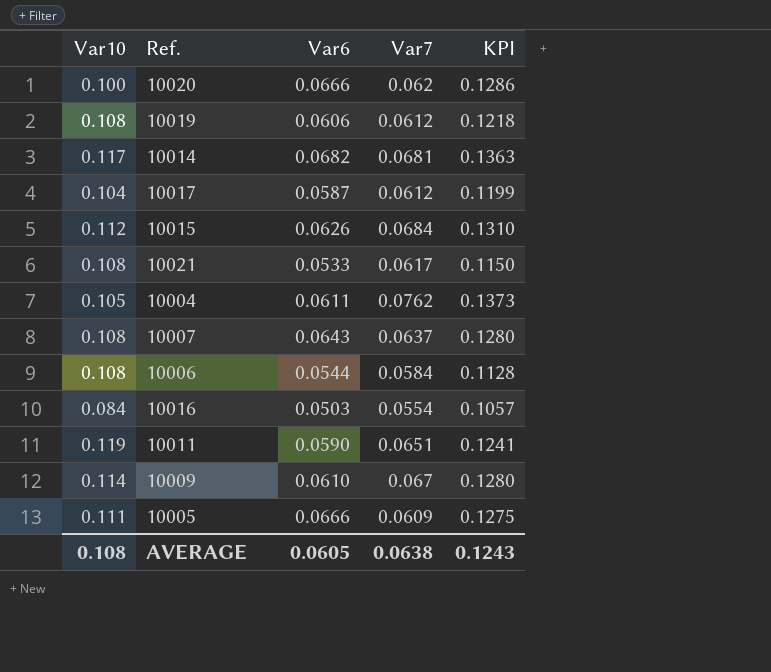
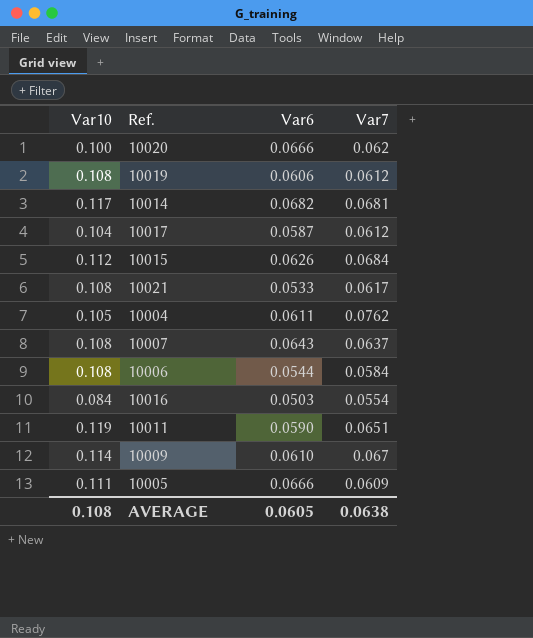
column KPI | formula: [Var6] + [Var7] -> none

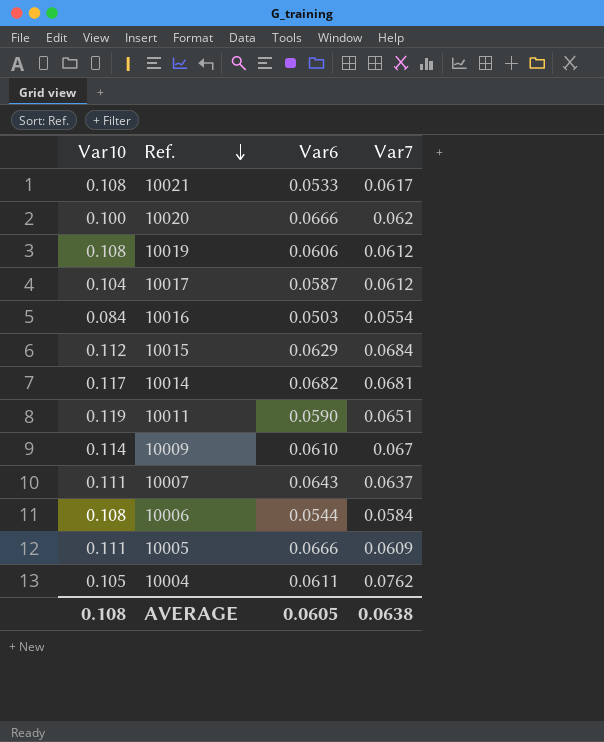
row order: none -> Ref. descending
10015 | Var6: 0.0626 -> 0.0629
10007 | Var10: 0.108 -> 0.111

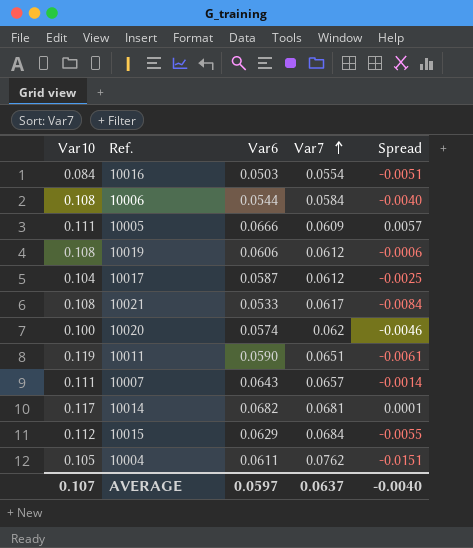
row order: Ref. descending -> Var7 ascending
column Spread | formula: none -> [Var6] - [Var7]
row 10009: 0.114 | 0.0610 | 0.067 -> none
10020 | Var6: 0.0666 -> 0.0574
10007 | Var7: 0.0637 -> 0.0657
AVERAGE | Var10: 0.108 -> 0.107
AVERAGE | Var6: 0.0605 -> 0.0597
AVERAGE | Var7: 0.0638 -> 0.0637

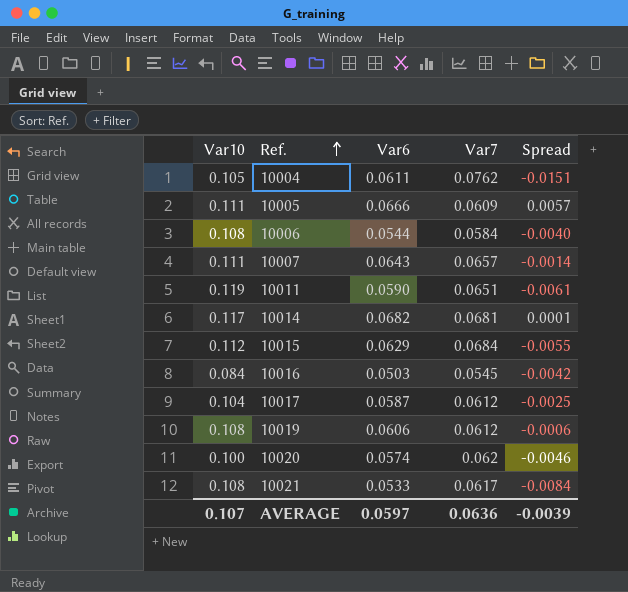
row order: Var7 ascending -> Ref. ascending
10016 | Var7: 0.0554 -> 0.0545
10016 | Spread: -0.0051 -> -0.0042
AVERAGE | Var7: 0.0637 -> 0.0636
AVERAGE | Spread: -0.0040 -> -0.0039

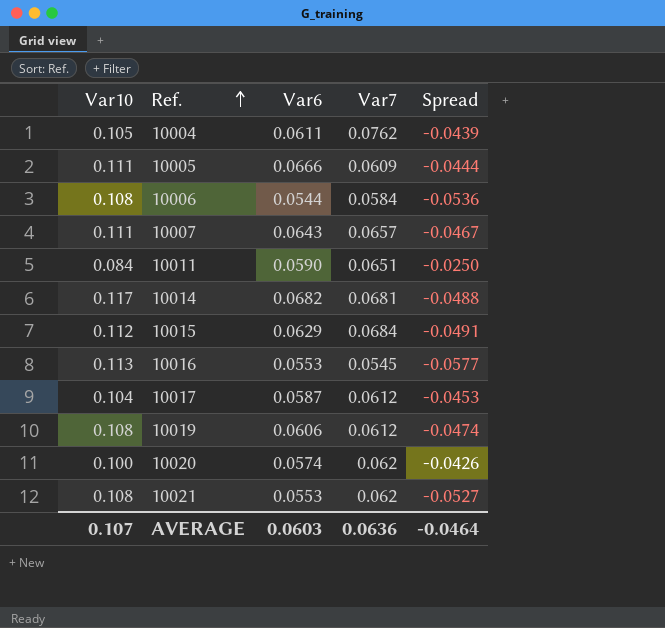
column Spread | formula: [Var6] - [Var7] -> [Var6] - [Var10]
10011 | Var10: 0.119 -> 0.084
10016 | Var10: 0.084 -> 0.113
10016 | Var6: 0.0503 -> 0.0553
10021 | Var6: 0.0533 -> 0.0553
10021 | Var7: 0.0617 -> 0.062
AVERAGE | Var6: 0.0597 -> 0.0603
AVERAGE | Spread: -0.0039 -> -0.0464

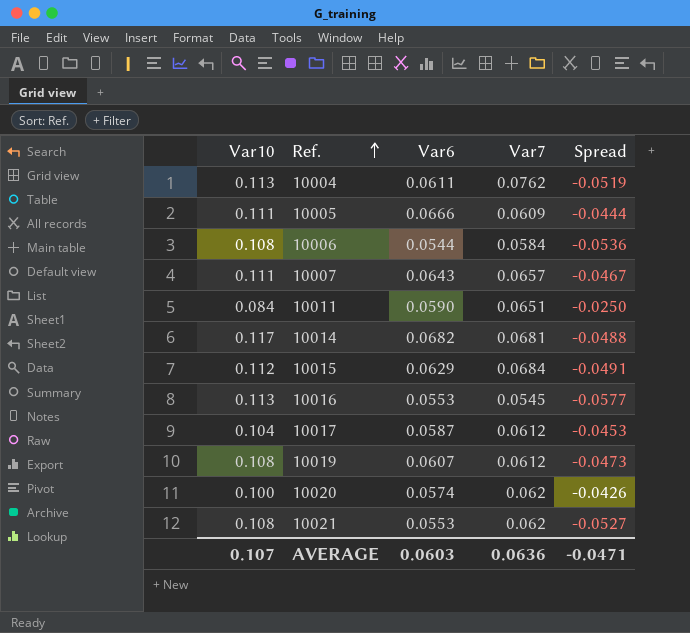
10004 | Var10: 0.105 -> 0.113
10004 | Spread: -0.0439 -> -0.0519
10019 | Var6: 0.0606 -> 0.0607
10019 | Spread: -0.0474 -> -0.0473
AVERAGE | Spread: -0.0464 -> -0.0471

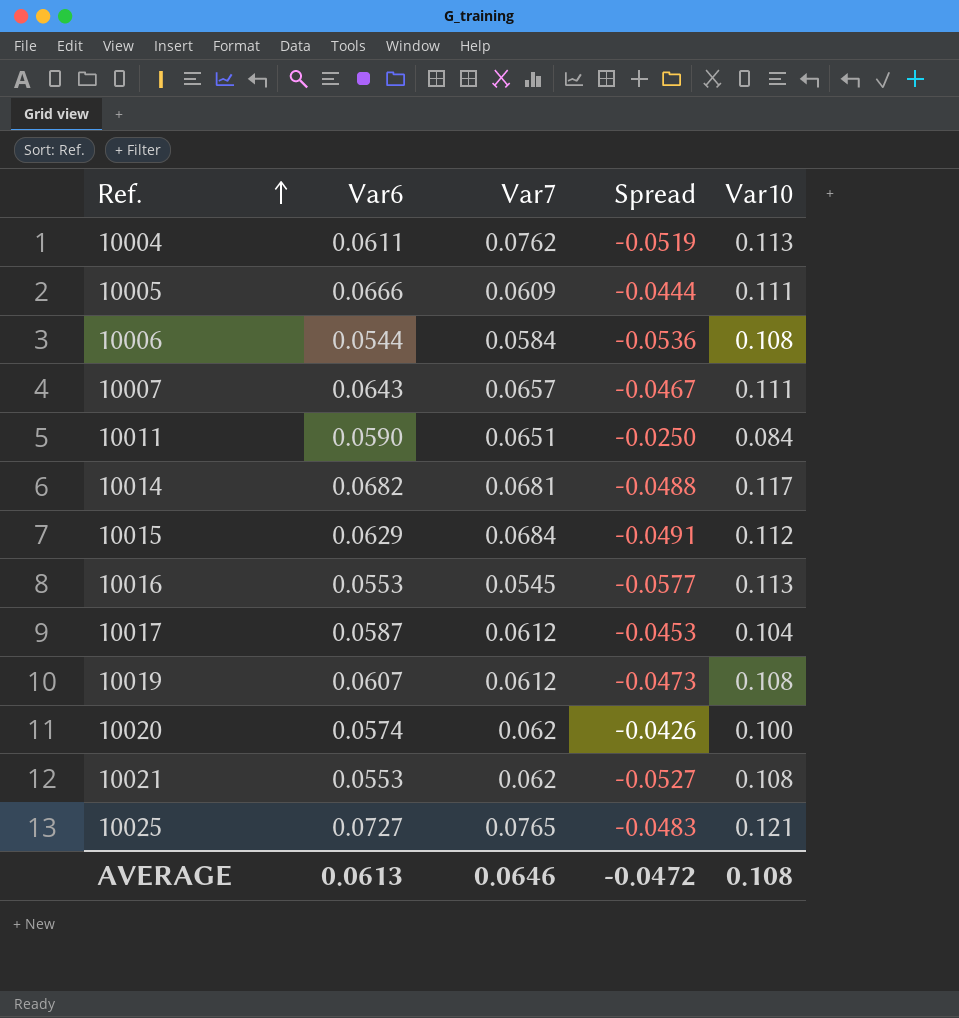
column Var10 | position: 1 -> 5
row 10025: none -> 0.0727 | 0.0765 | -0.0483 | 0.121
AVERAGE | Var6: 0.0603 -> 0.0613
AVERAGE | Var7: 0.0636 -> 0.0646
AVERAGE | Spread: -0.0471 -> -0.0472
AVERAGE | Var10: 0.107 -> 0.108

